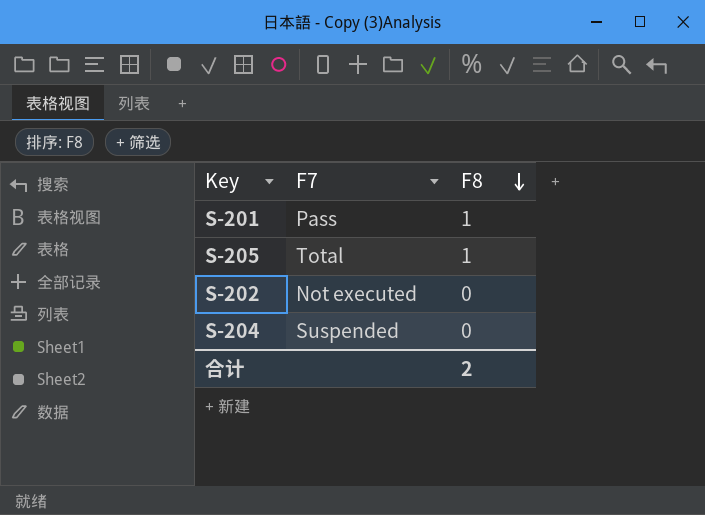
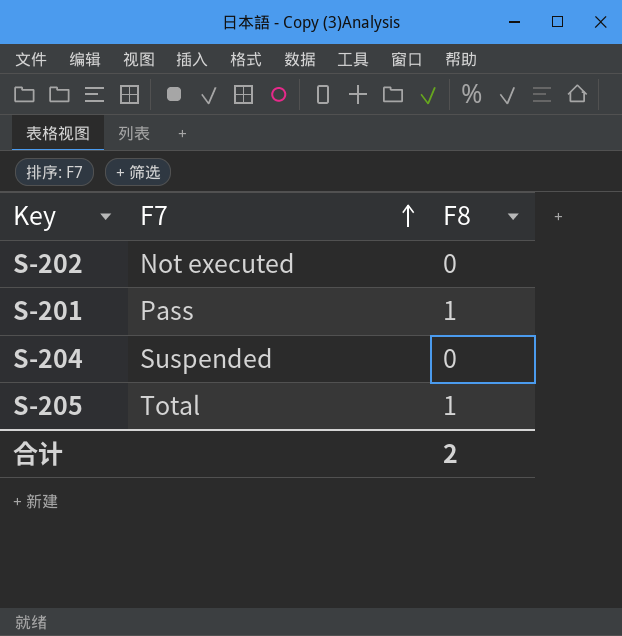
row order: F8 descending -> F7 ascending

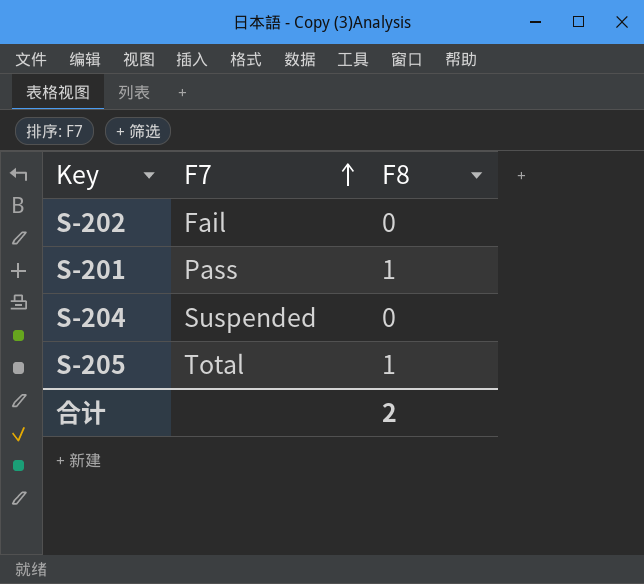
S-202 | F7: Not executed -> Fail

